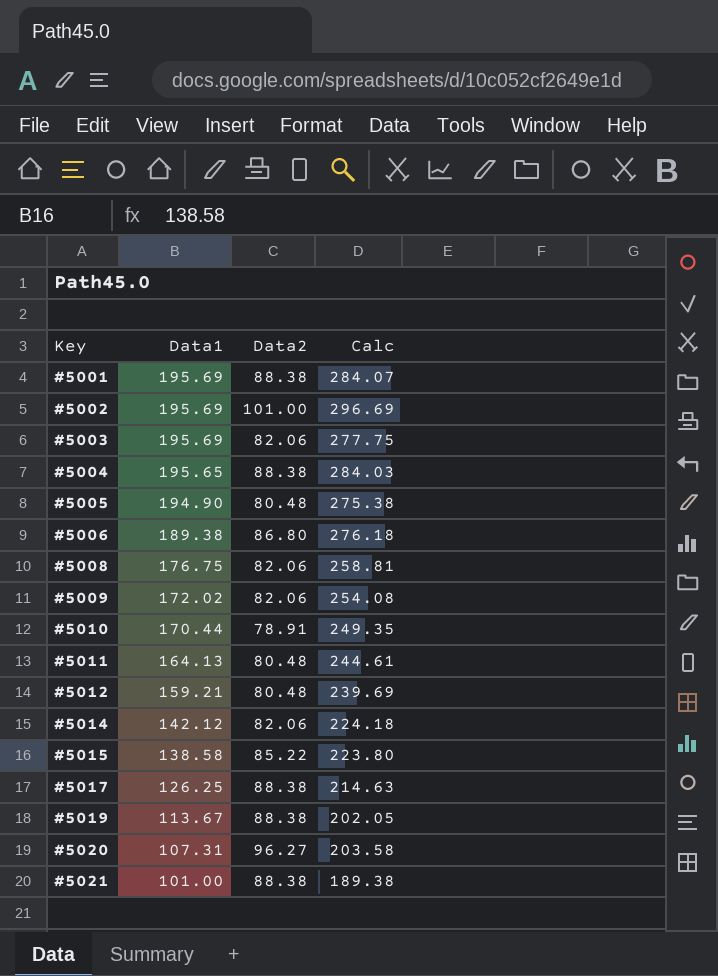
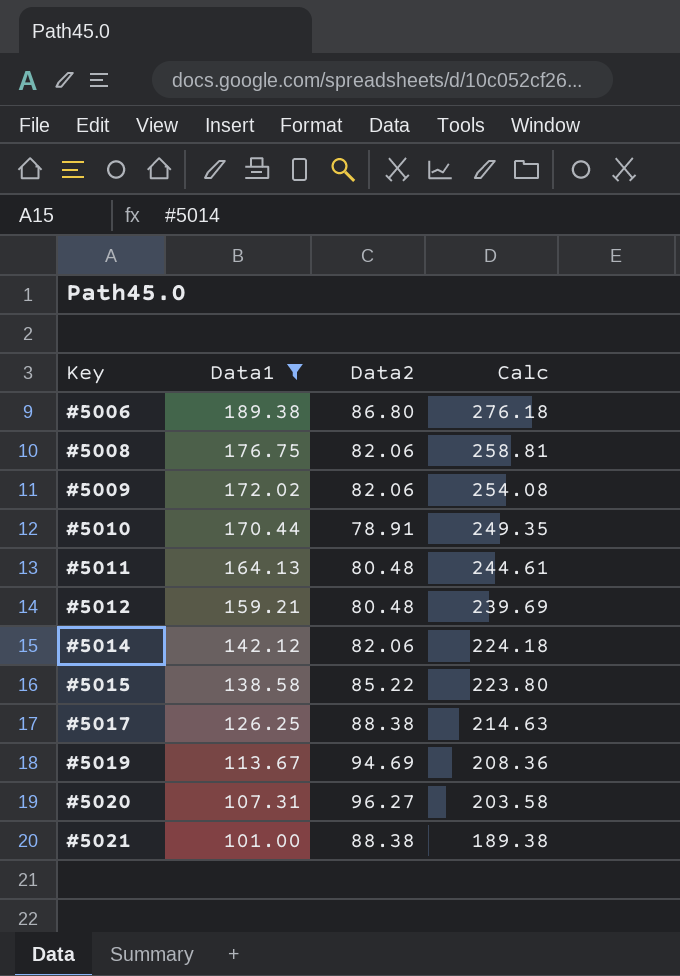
filter: none -> Data1 <= 189.38
#5019 | Data2: 88.38 -> 94.69
#5019 | Calc: 202.05 -> 208.36

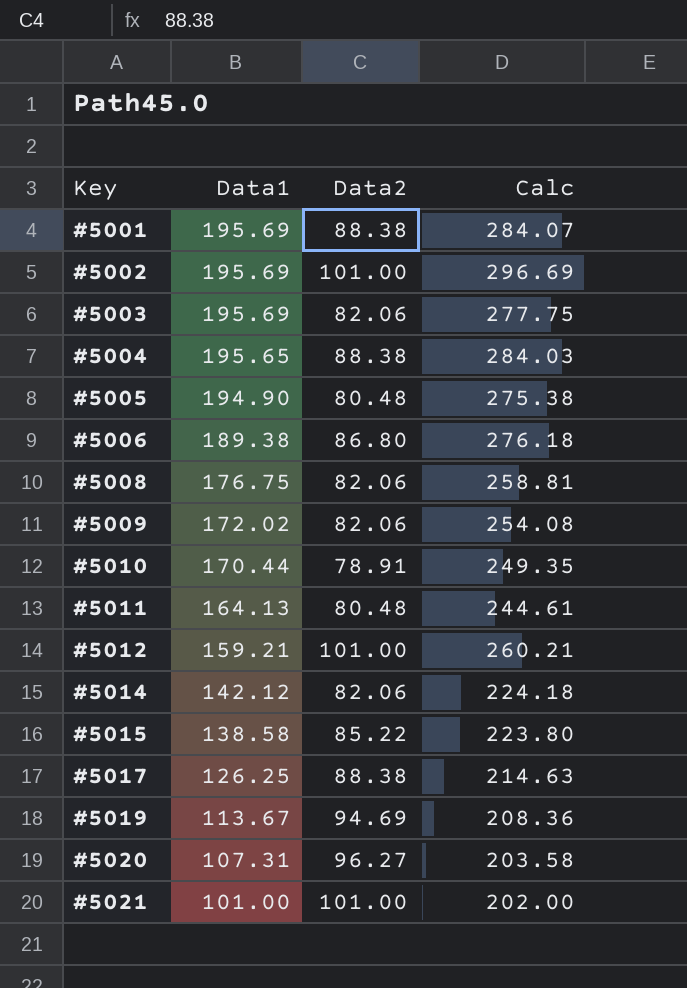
filter: Data1 <= 189.38 -> none
#5012 | Data2: 80.48 -> 101.00
#5012 | Calc: 239.69 -> 260.21
#5021 | Data2: 88.38 -> 101.00
#5021 | Calc: 189.38 -> 202.00

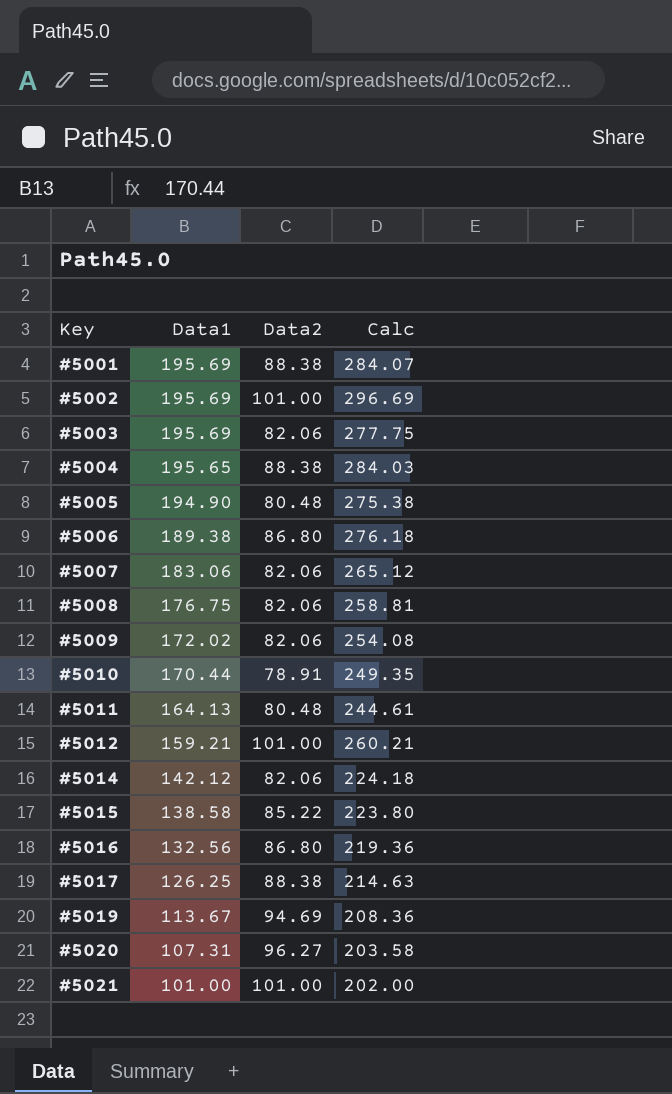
row #5007: none -> 183.06 | 82.06 | 265.12
row #5016: none -> 132.56 | 86.80 | 219.36

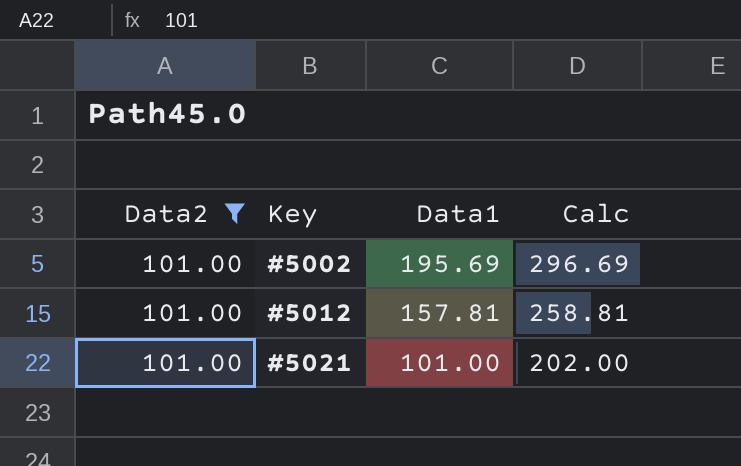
filter: none -> Data2 = 101.00
column Data2 | position: 3 -> 1
#5012 | Data1: 159.21 -> 157.81
#5012 | Calc: 260.21 -> 258.81

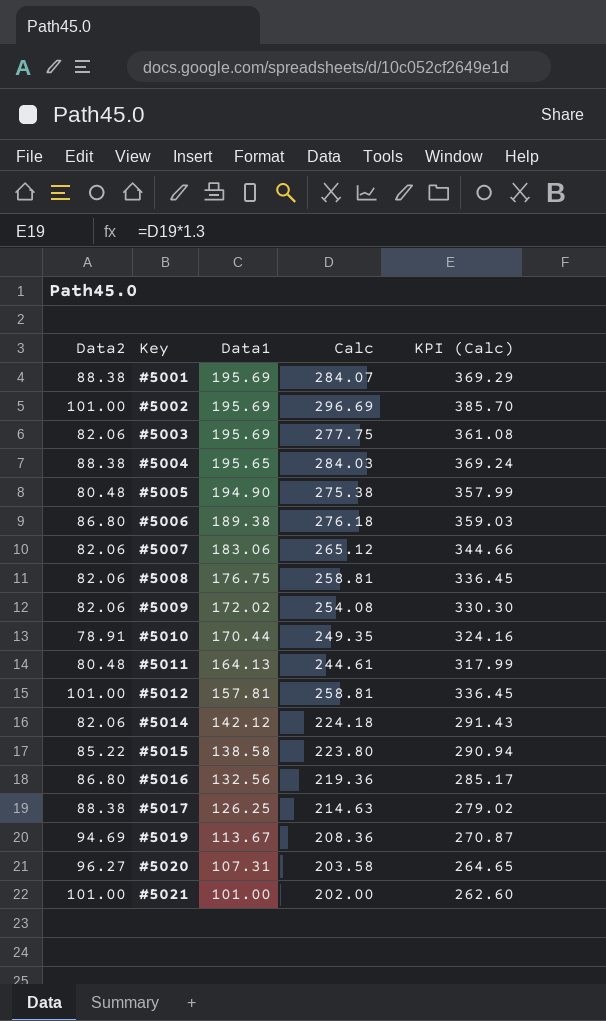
filter: Data2 = 101.00 -> none
column KPI (Calc) | formula: none -> [Calc] * 1.3

